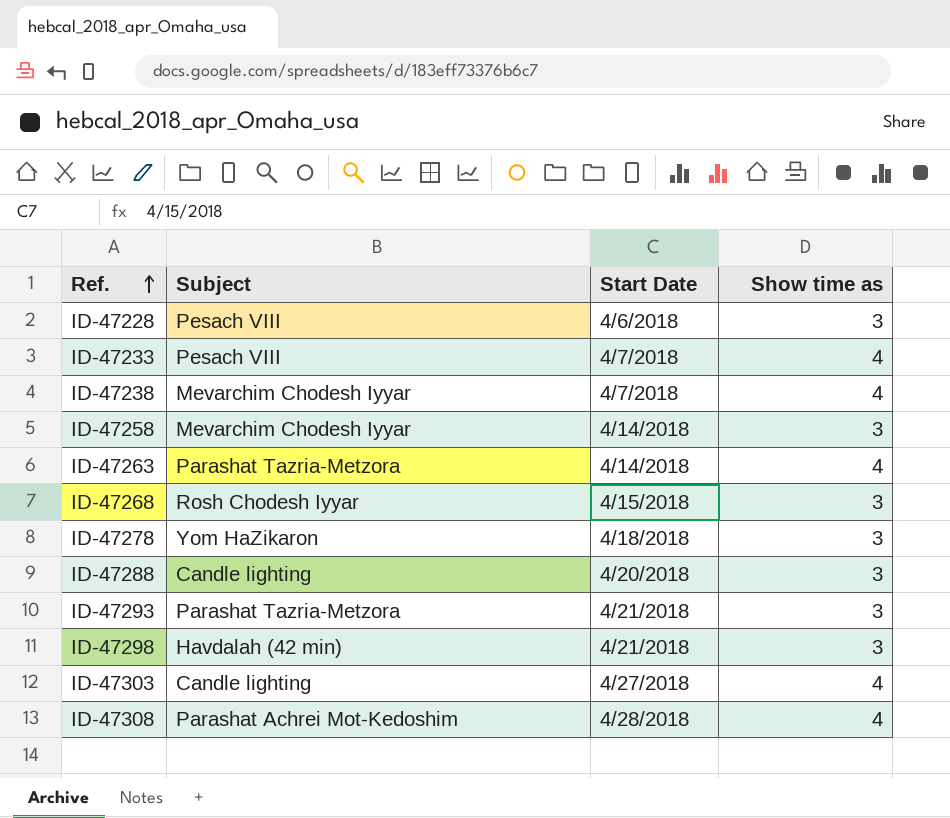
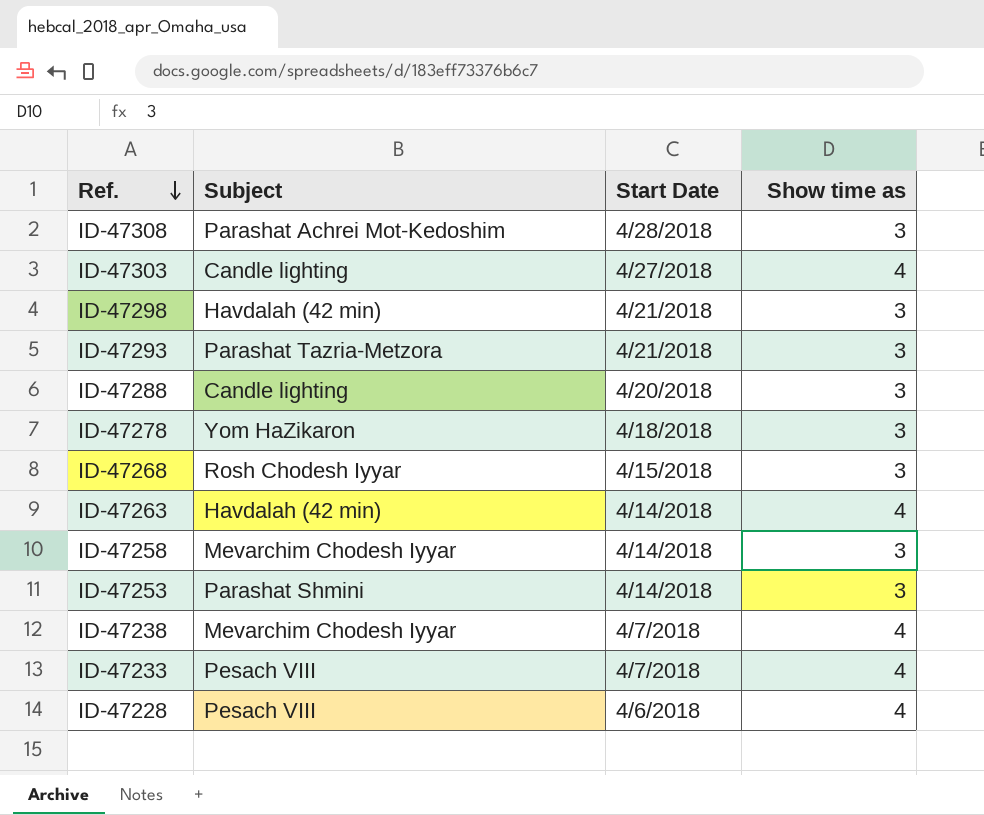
row order: Ref. ascending -> Ref. descending
ID-47308 | Show time as: 4 -> 3
ID-47263 | Subject: Parashat Tazria-Metzora -> Havdalah (42 min)
row ID-47253: none -> Parashat Shmini | 4/14/2018 | 3
ID-47228 | Show time as: 3 -> 4

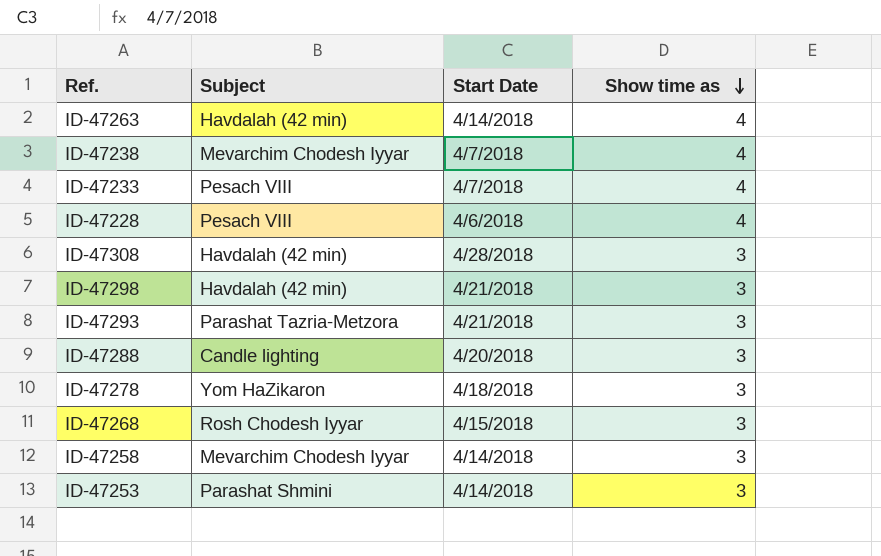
row order: Ref. descending -> Show time as descending
row ID-47303: Candle lighting | 4/27/2018 | 4 -> none
ID-47308 | Subject: Parashat Achrei Mot-Kedoshim -> Havdalah (42 min)

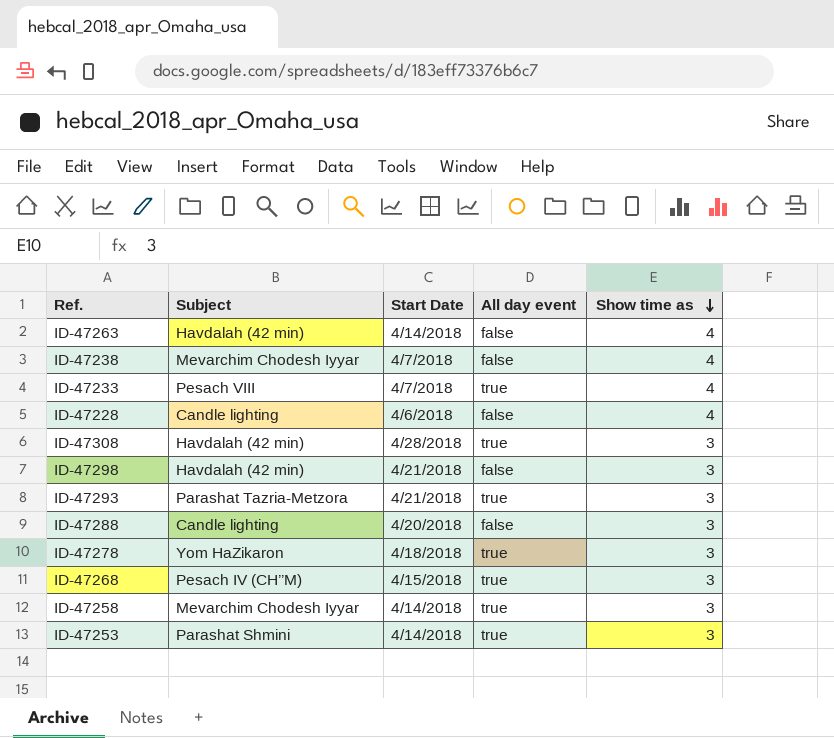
column All day event | position: none -> 4
ID-47228 | Subject: Pesach VIII -> Candle lighting
ID-47268 | Subject: Rosh Chodesh Iyyar -> Pesach IV (CH’’M)

